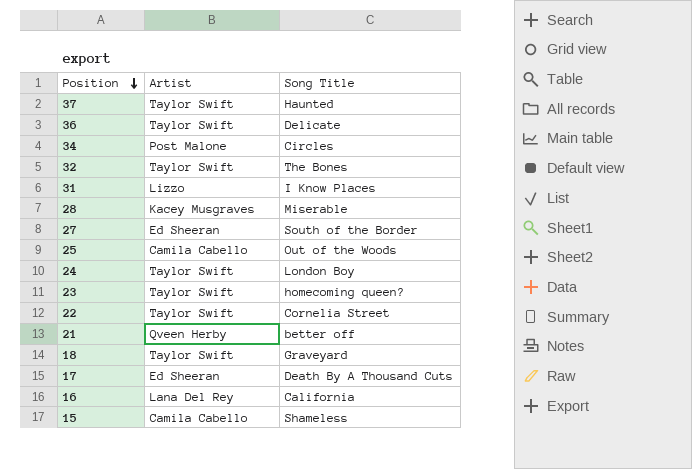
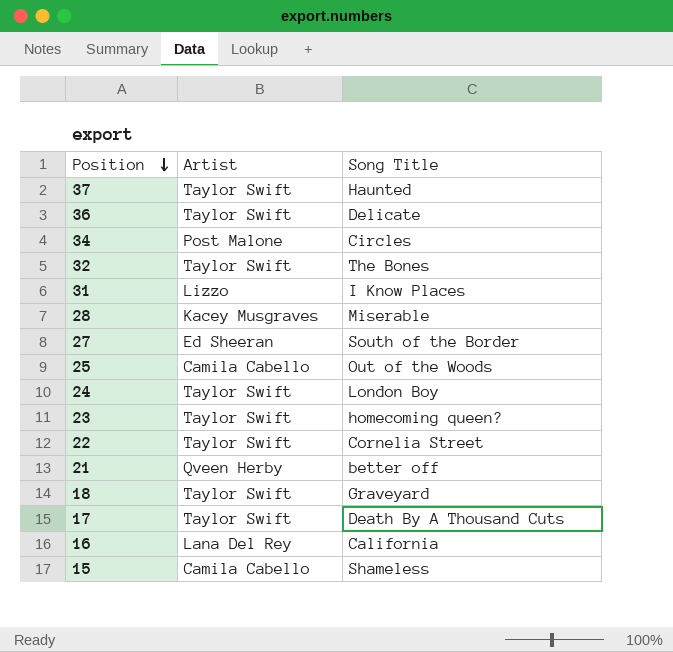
17 | Artist: Ed Sheeran -> Taylor Swift

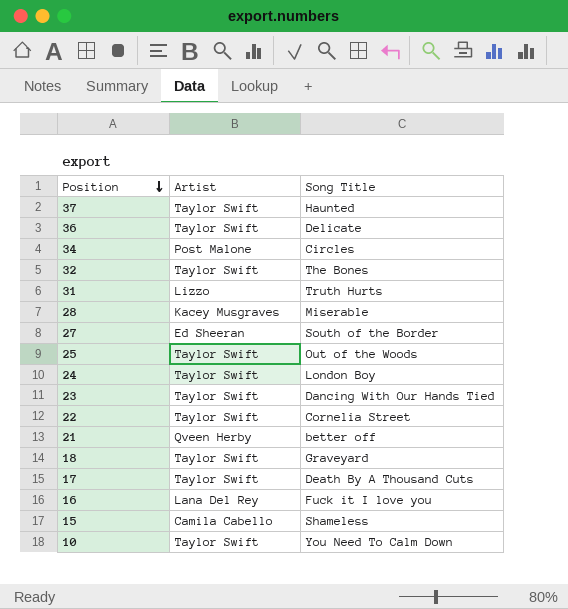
31 | Song Title: I Know Places -> Truth Hurts
25 | Artist: Camila Cabello -> Taylor Swift
23 | Song Title: homecoming queen? -> Dancing With Our Hands Tied
16 | Song Title: California -> Fuck it I love you
row 10: none -> Taylor Swift | You Need To Calm Down

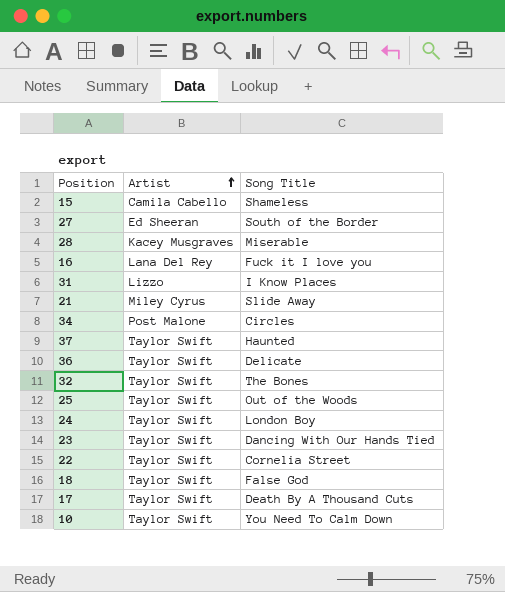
row order: Position descending -> Artist ascending
31 | Song Title: Truth Hurts -> I Know Places
21 | Artist: Qveen Herby -> Miley Cyrus
21 | Song Title: better off -> Slide Away
18 | Song Title: Graveyard -> False God

